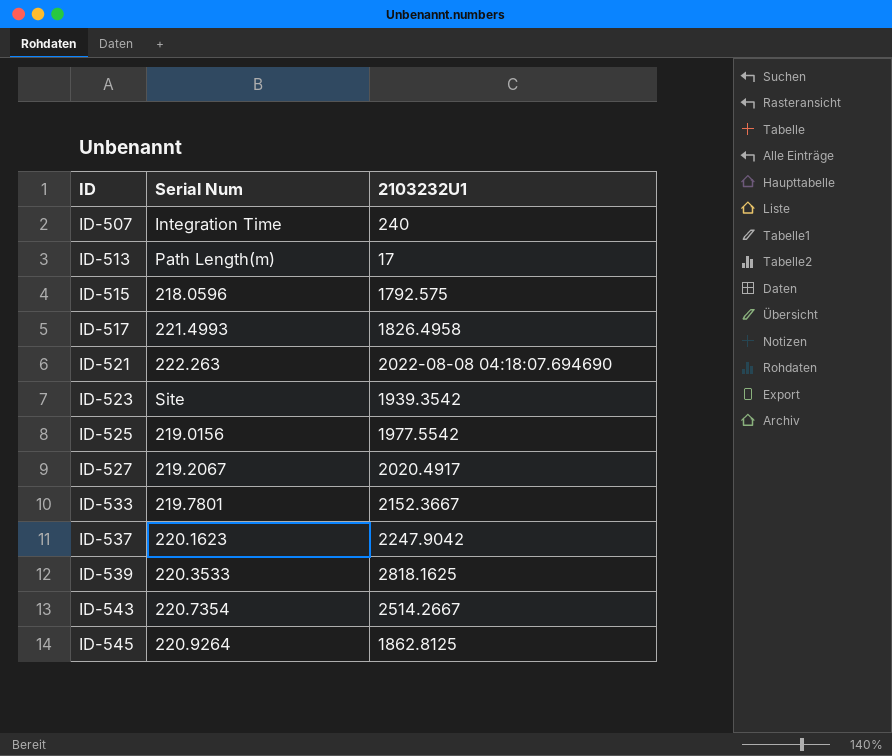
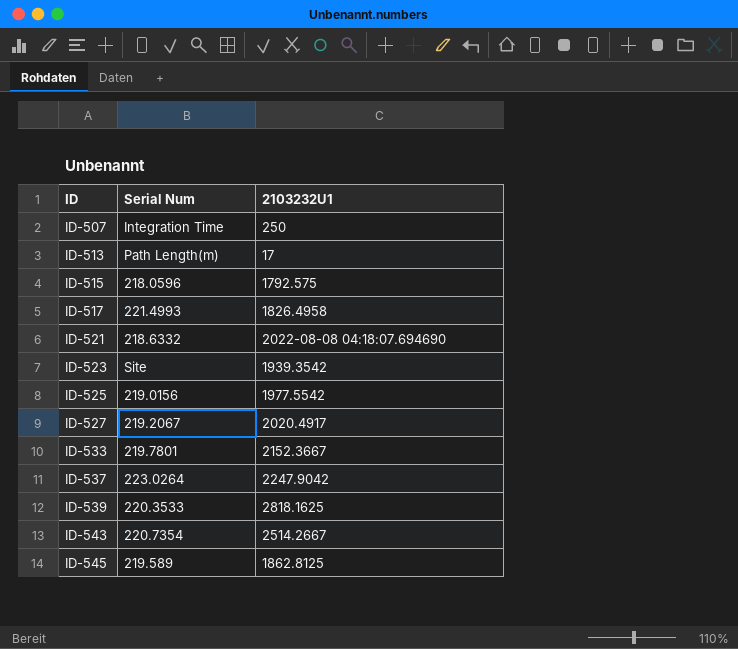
ID-507 | 2103232U1: 240 -> 250
ID-521 | Serial Num: 222.263 -> 218.6332
ID-537 | Serial Num: 220.1623 -> 223.0264
ID-545 | Serial Num: 220.9264 -> 219.589

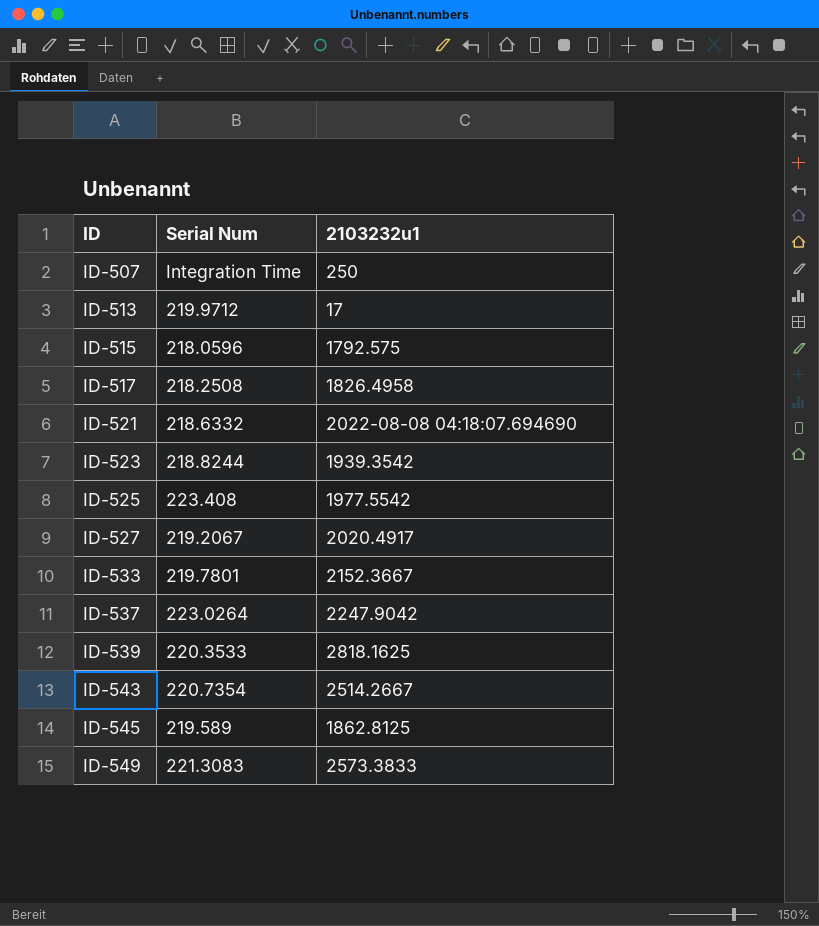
column name: 2103232U1 -> 2103232u1
ID-513 | Serial Num: Path Length(m) -> 219.9712
ID-517 | Serial Num: 221.4993 -> 218.2508
ID-523 | Serial Num: Site -> 218.8244
ID-525 | Serial Num: 219.0156 -> 223.408
row ID-549: none -> 221.3083 | 2573.3833

